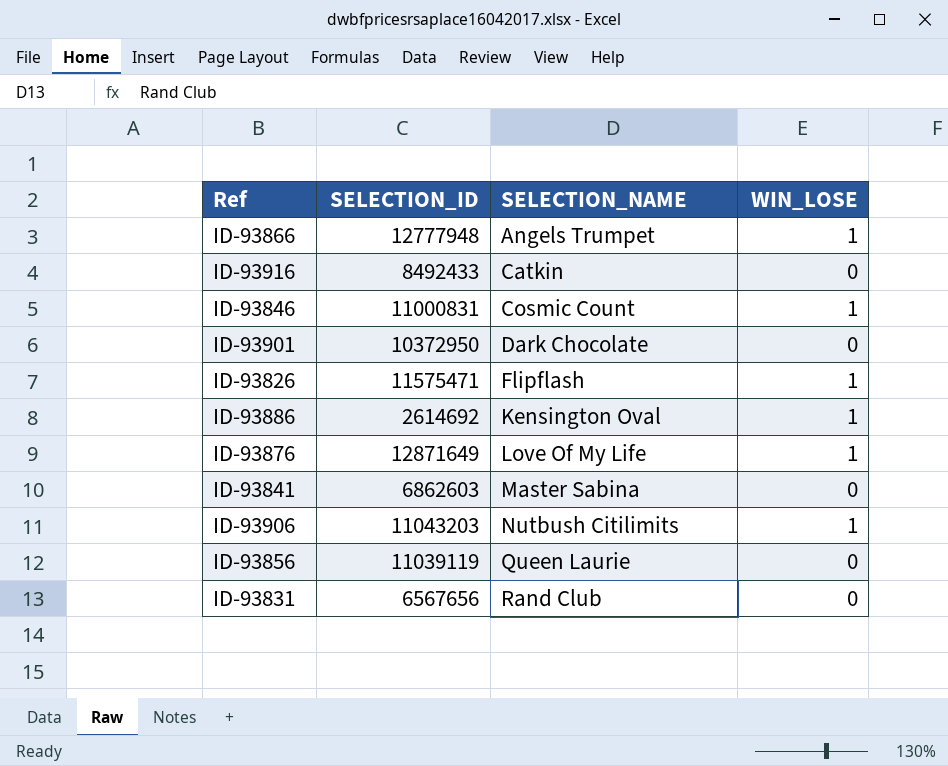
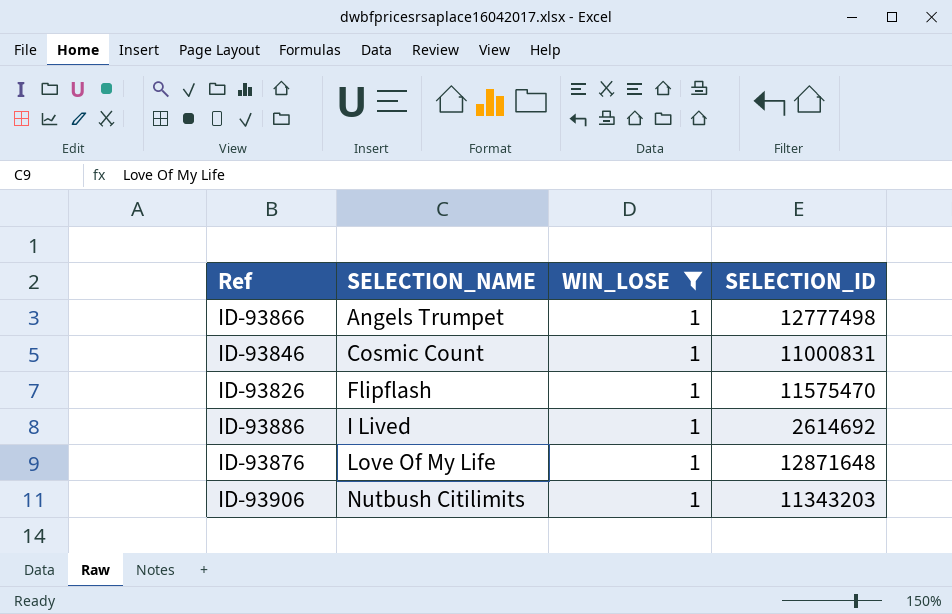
filter: none -> WIN_LOSE = 1
column SELECTION_ID | position: 2 -> 4
ID-93866 | SELECTION_ID: 12777948 -> 12777498
ID-93826 | SELECTION_ID: 11575471 -> 11575470
ID-93886 | SELECTION_NAME: Kensington Oval -> I Lived
ID-93876 | SELECTION_ID: 12871649 -> 12871648
ID-93906 | SELECTION_ID: 11043203 -> 11343203

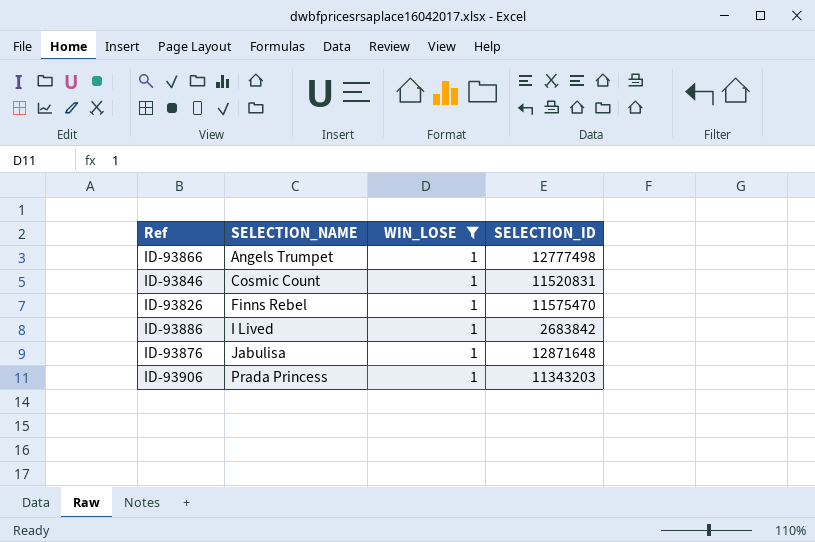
ID-93846 | SELECTION_ID: 11000831 -> 11520831
ID-93826 | SELECTION_NAME: Flipflash -> Finns Rebel
ID-93886 | SELECTION_ID: 2614692 -> 2683842
ID-93876 | SELECTION_NAME: Love Of My Life -> Jabulisa
ID-93906 | SELECTION_NAME: Nutbush Citilimits -> Prada Princess

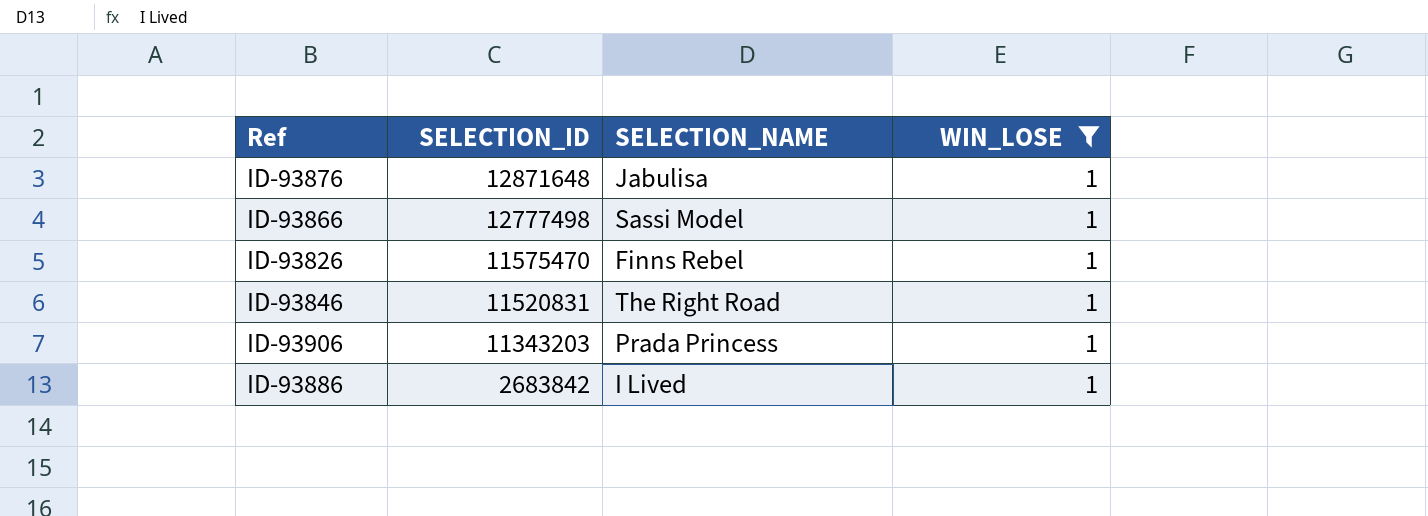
row order: SELECTION_NAME ascending -> SELECTION_ID descending
column SELECTION_ID | position: 4 -> 2
ID-93866 | SELECTION_NAME: Angels Trumpet -> Sassi Model
ID-93846 | SELECTION_NAME: Cosmic Count -> The Right Road

